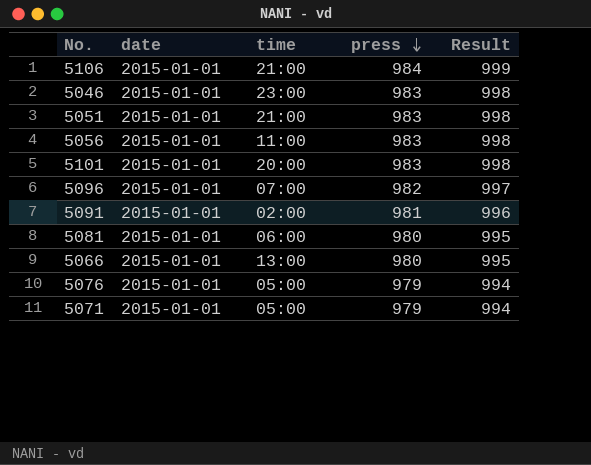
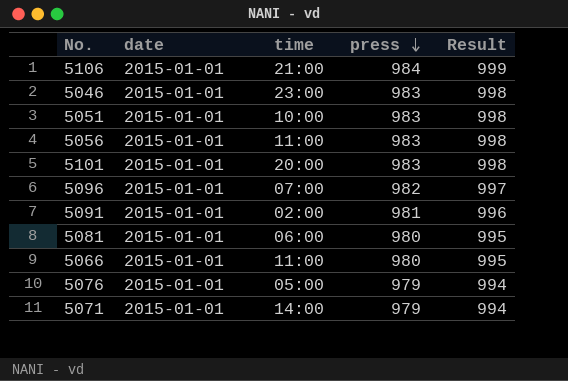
5051 | time: 21:00 -> 10:00
5066 | time: 13:00 -> 11:00
5071 | time: 05:00 -> 14:00

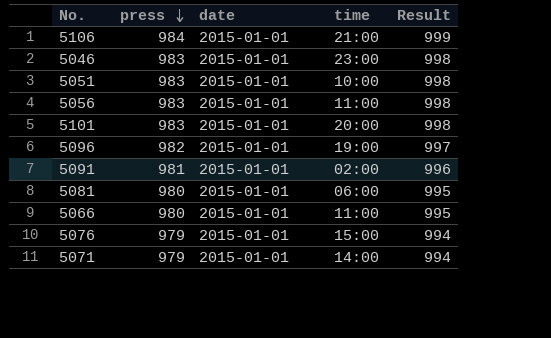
column press | position: 4 -> 2
5096 | time: 07:00 -> 19:00
5076 | time: 05:00 -> 15:00

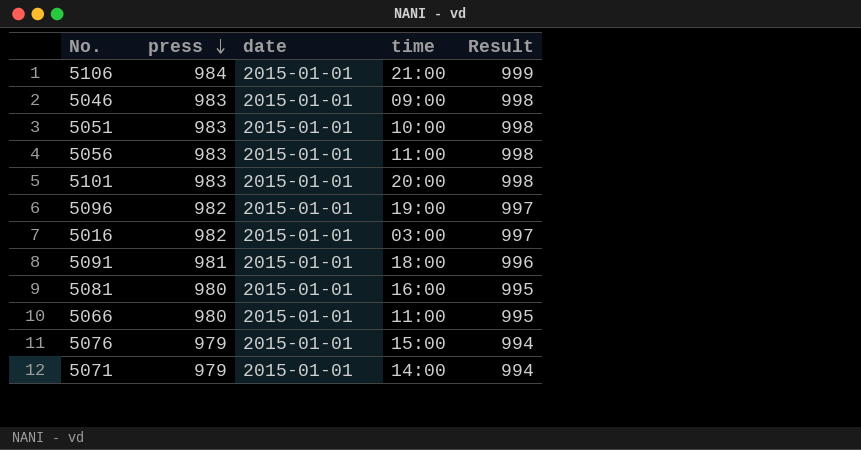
5046 | time: 23:00 -> 09:00
row 5016: none -> 982 | 2015-01-01 | 03:00 | 997
5091 | time: 02:00 -> 18:00
5081 | time: 06:00 -> 16:00

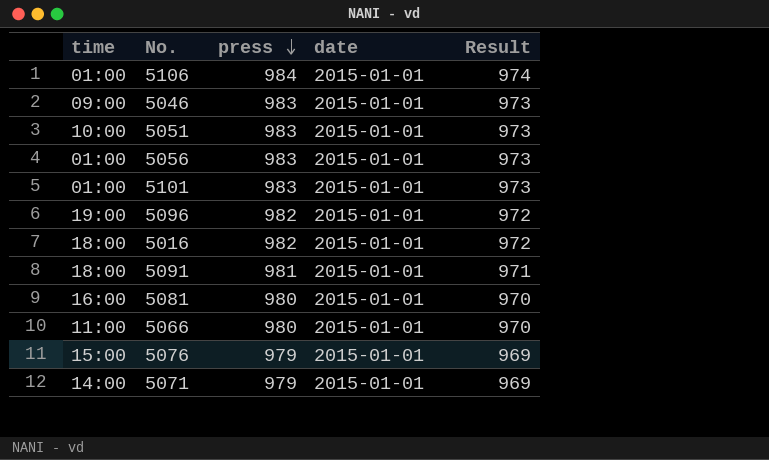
column time | position: 4 -> 1
column Result | formula: [press] + 15 -> [press] - 10
5106 | time: 21:00 -> 01:00
5056 | time: 11:00 -> 01:00
5101 | time: 20:00 -> 01:00
5016 | time: 03:00 -> 18:00

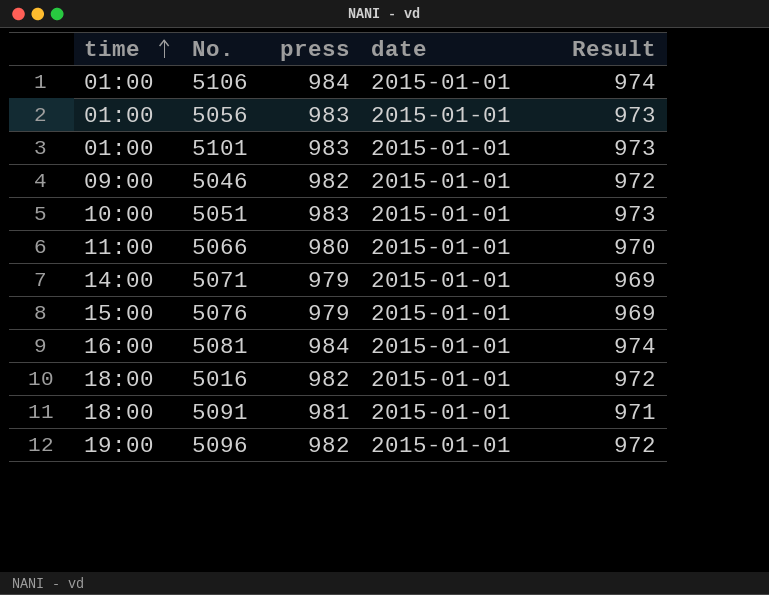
row order: press descending -> time ascending
5046 | press: 983 -> 982
5046 | Result: 973 -> 972
5081 | press: 980 -> 984
5081 | Result: 970 -> 974

